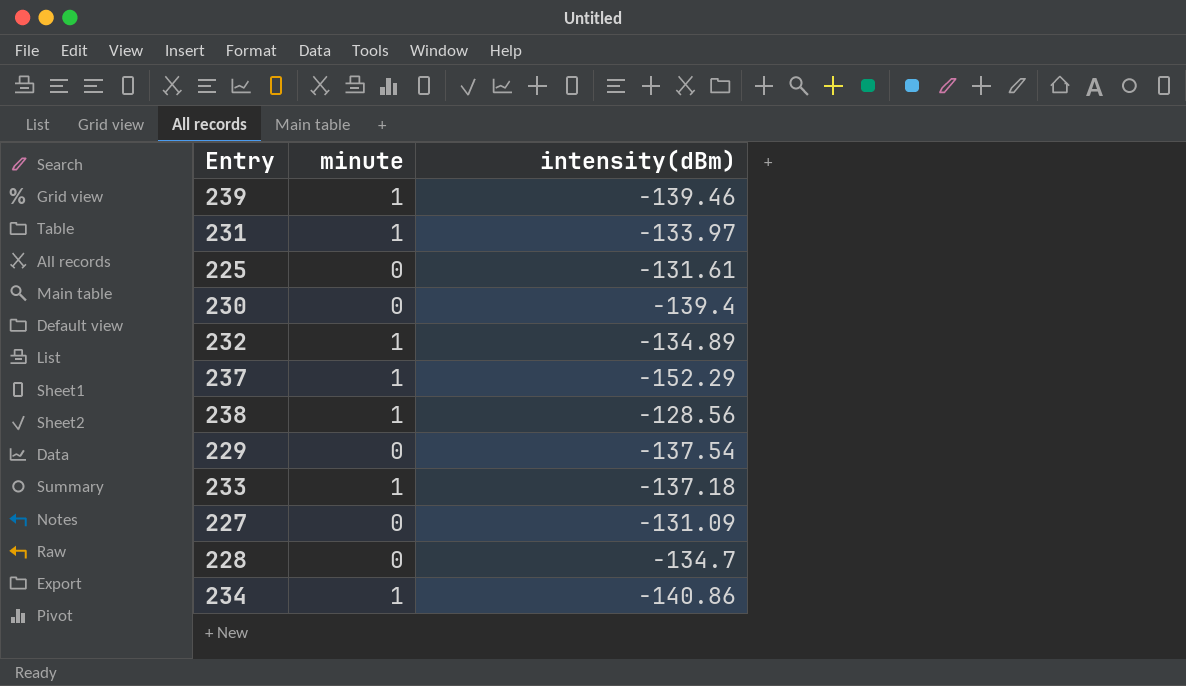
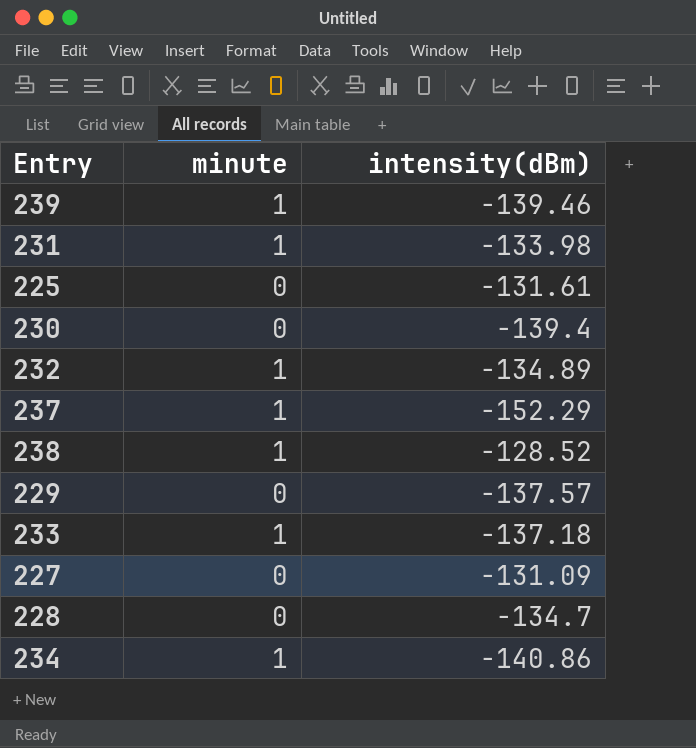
231 | intensity(dBm): -133.97 -> -133.98
238 | intensity(dBm): -128.56 -> -128.52
229 | intensity(dBm): -137.54 -> -137.57

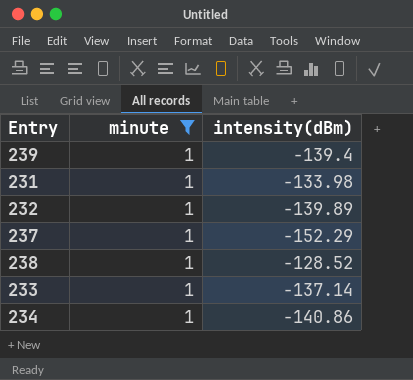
filter: none -> minute = 1
239 | intensity(dBm): -139.46 -> -139.4
232 | intensity(dBm): -134.89 -> -139.89
233 | intensity(dBm): -137.18 -> -137.14

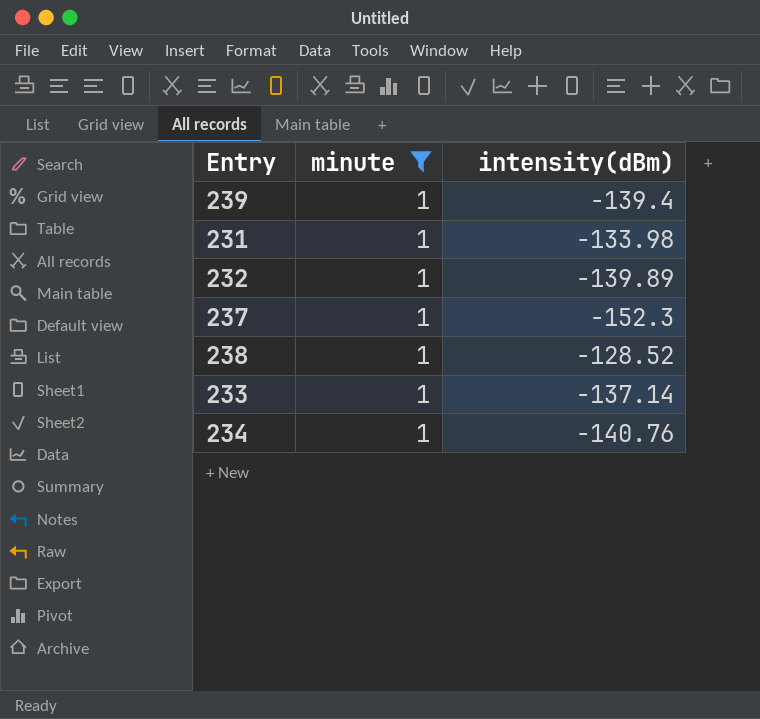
237 | intensity(dBm): -152.29 -> -152.3
234 | intensity(dBm): -140.86 -> -140.76

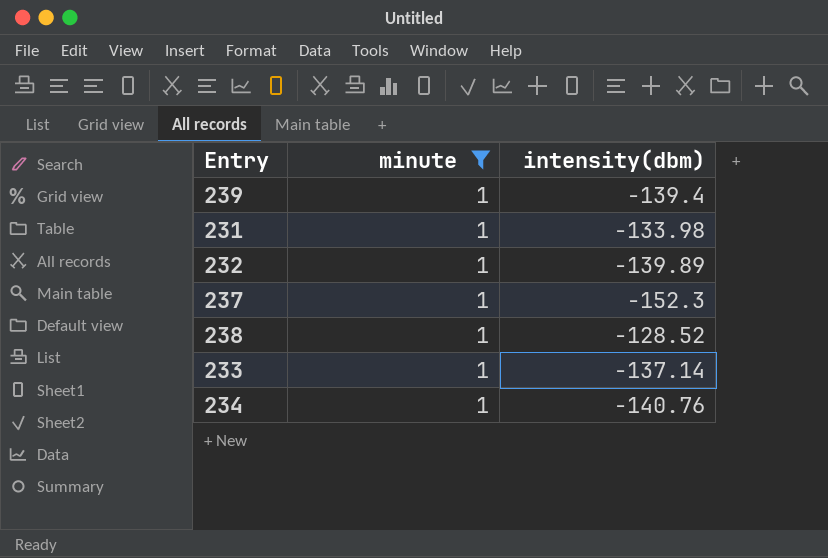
column name: intensity(dBm) -> intensity(dbm)

